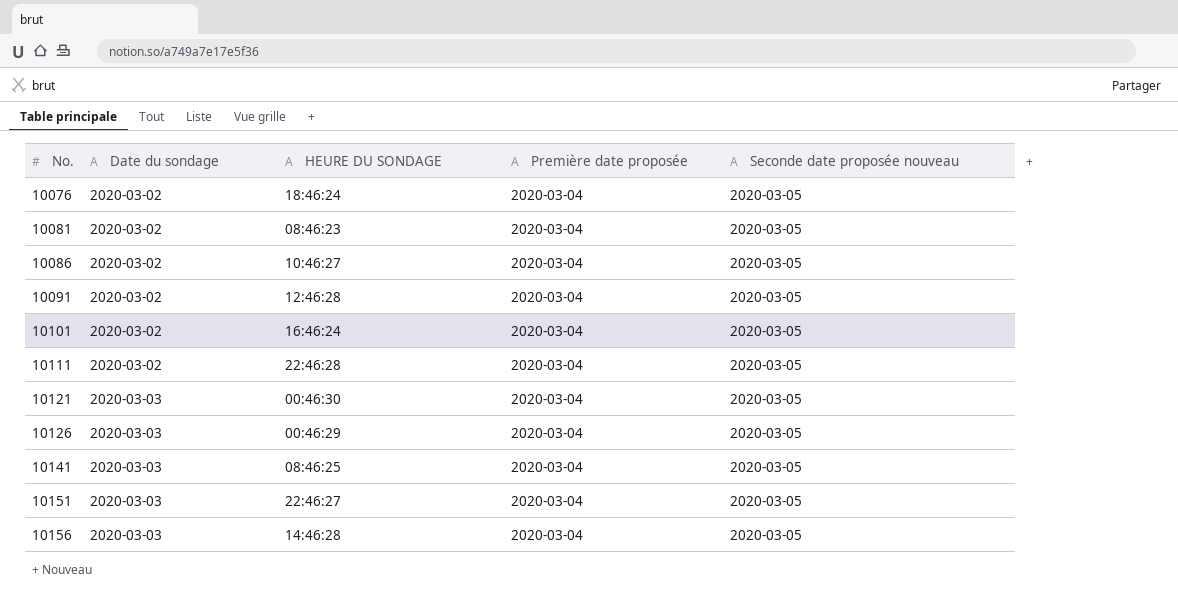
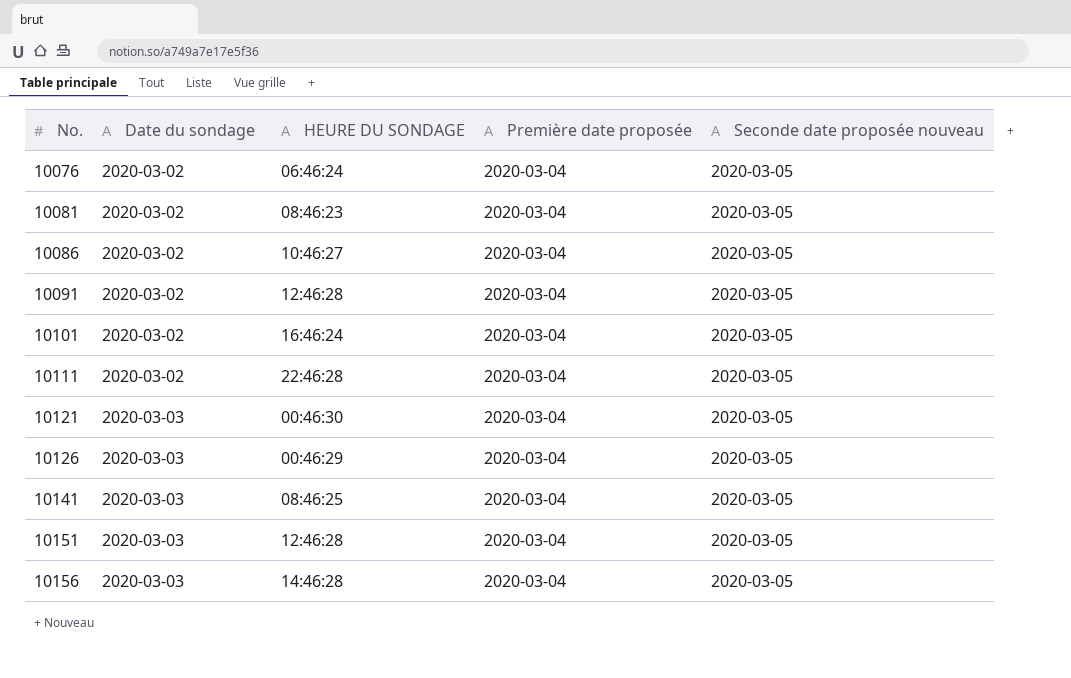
10076 | HEURE DU SONDAGE: 18:46:24 -> 06:46:24
10151 | HEURE DU SONDAGE: 22:46:27 -> 12:46:28

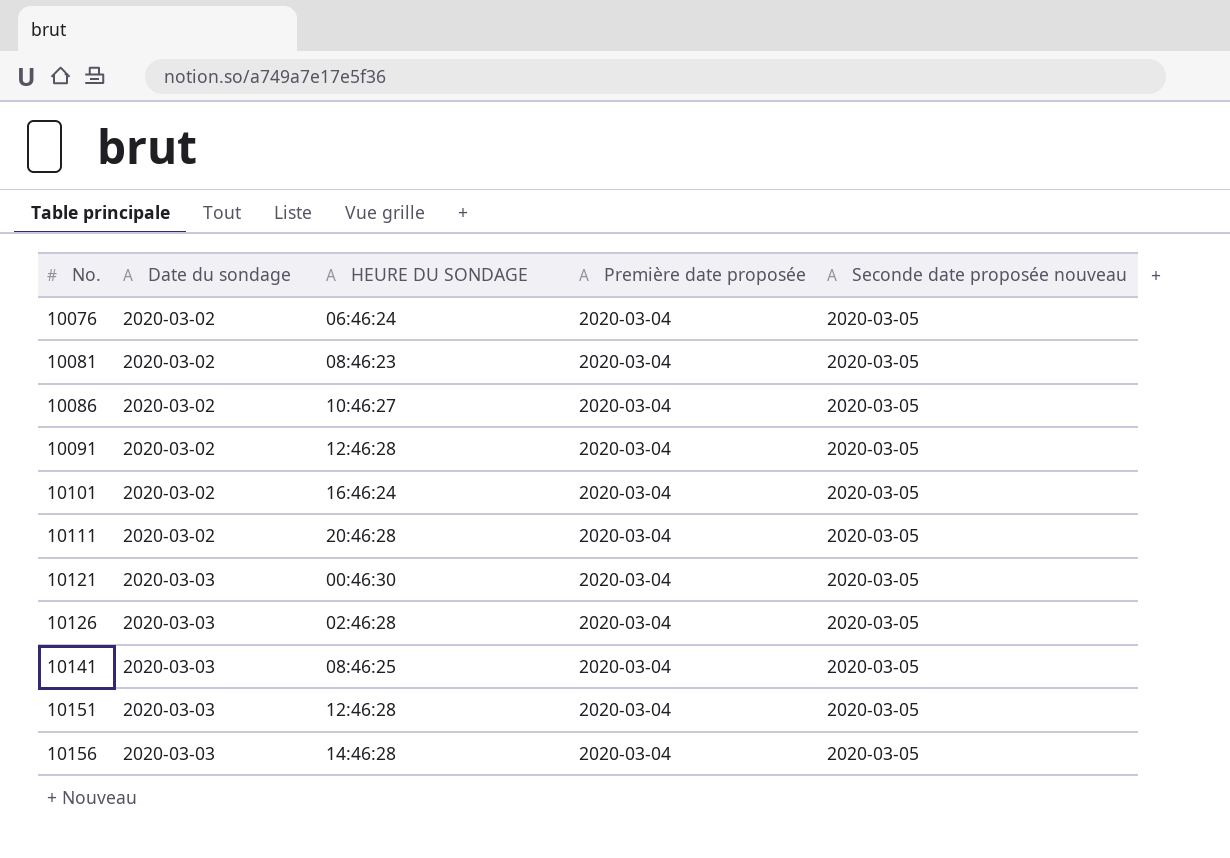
10111 | HEURE DU SONDAGE: 22:46:28 -> 20:46:28
10126 | HEURE DU SONDAGE: 00:46:29 -> 02:46:28

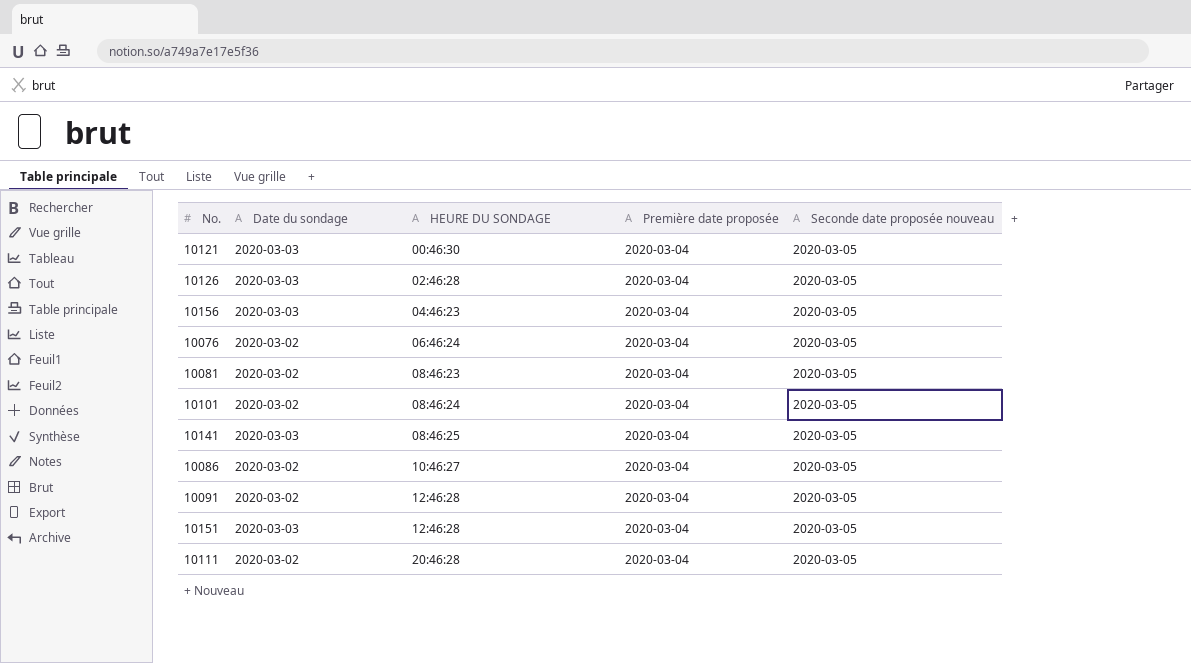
row order: No. ascending -> HEURE DU SONDAGE ascending
10156 | HEURE DU SONDAGE: 14:46:28 -> 04:46:23
10101 | HEURE DU SONDAGE: 16:46:24 -> 08:46:24

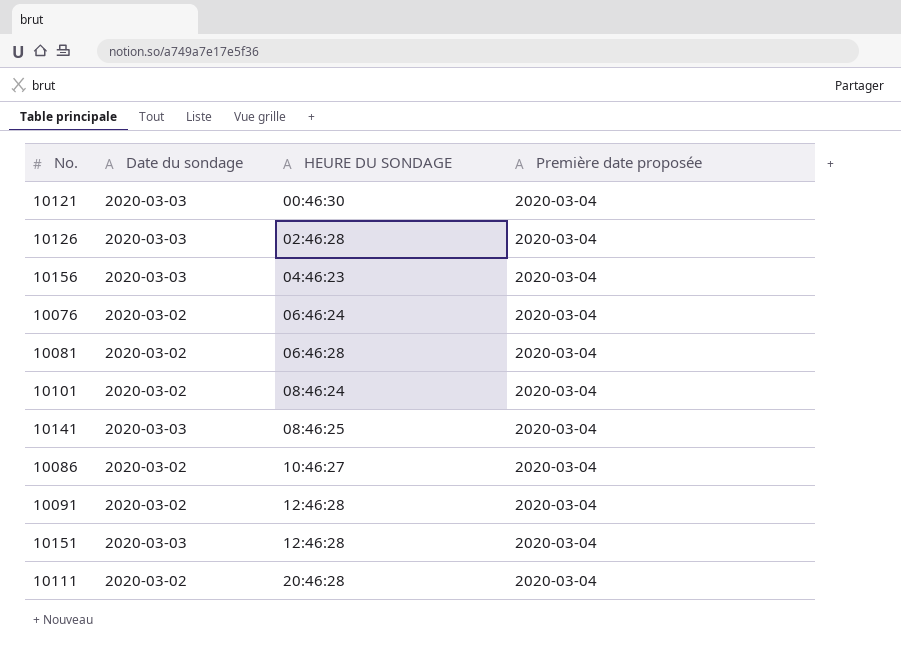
column Seconde date proposée nouveau | position: 5 -> none
10081 | HEURE DU SONDAGE: 08:46:23 -> 06:46:28

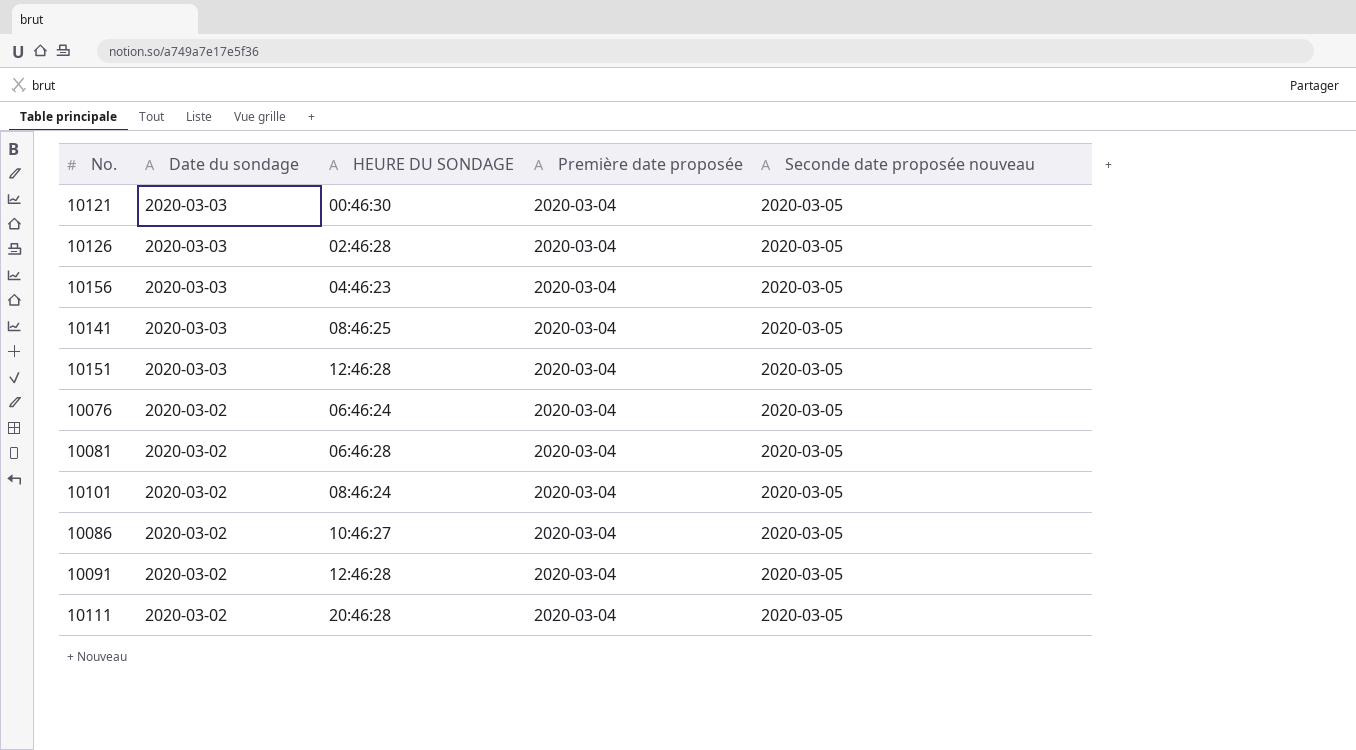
row order: HEURE DU SONDAGE ascending -> Date du sondage descending
column Seconde date proposée nouveau | position: none -> 5

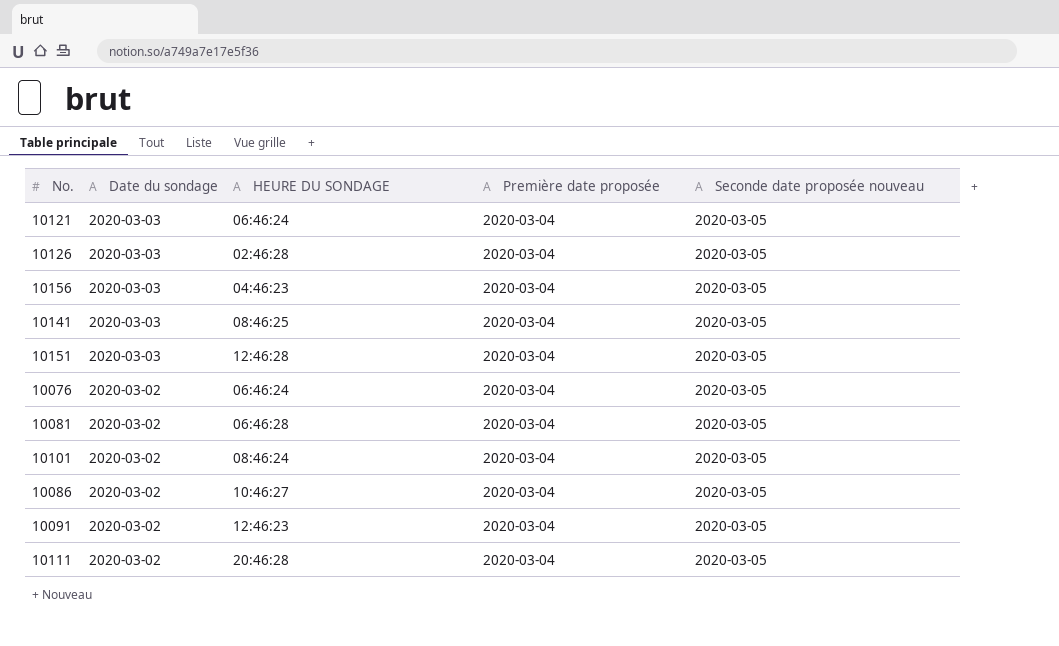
10121 | HEURE DU SONDAGE: 00:46:30 -> 06:46:24
10091 | HEURE DU SONDAGE: 12:46:28 -> 12:46:23

